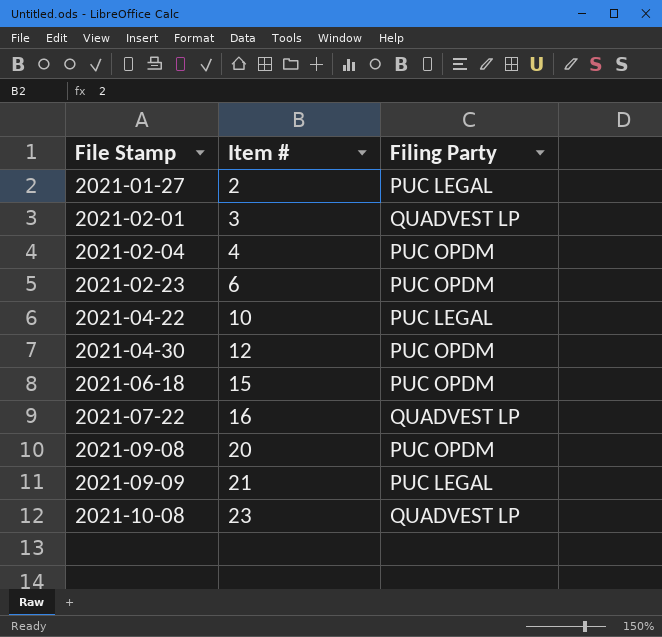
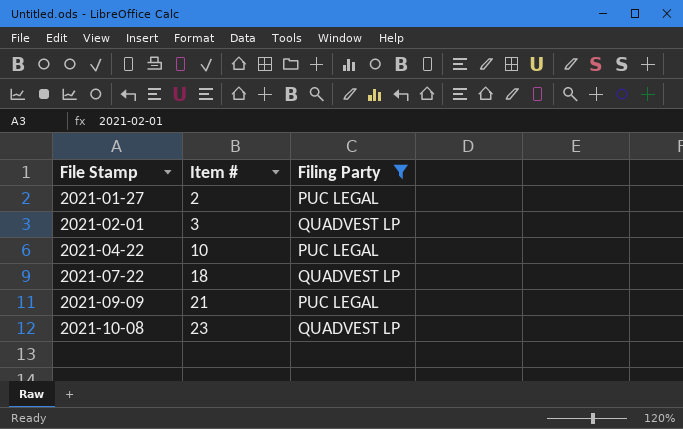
filter: none -> Filing Party != PUC OPDM
2021-07-22 | Item #: 16 -> 18

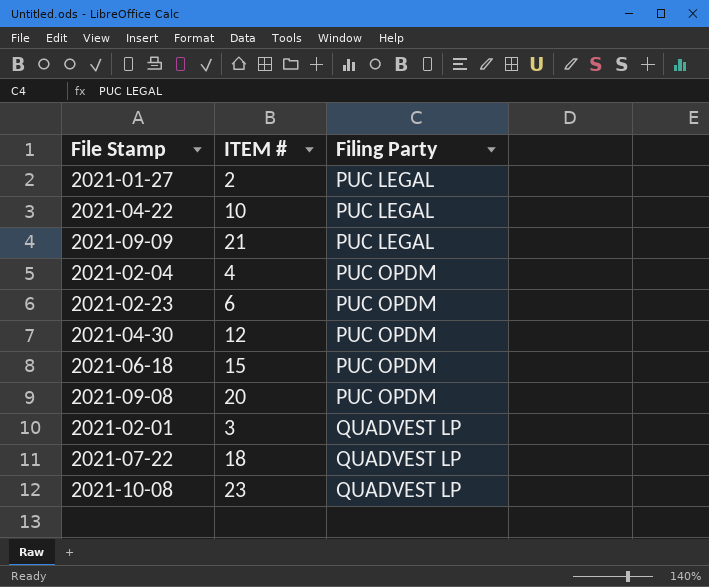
filter: Filing Party != PUC OPDM -> none
row order: File Stamp ascending -> Filing Party ascending
column name: Item # -> ITEM #

